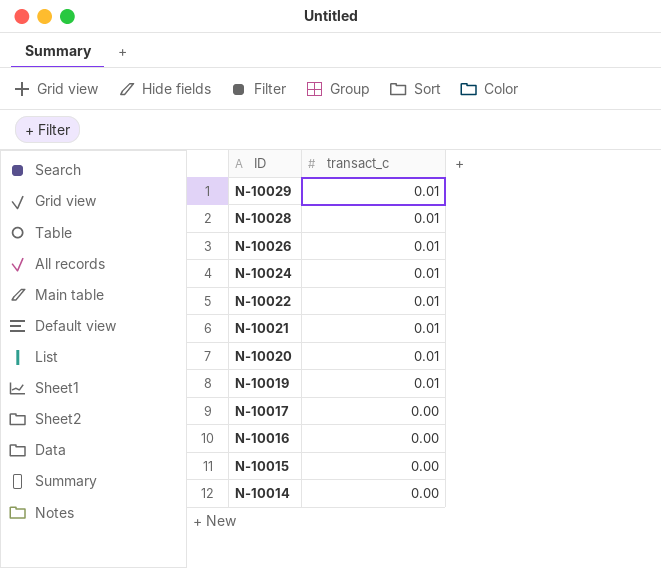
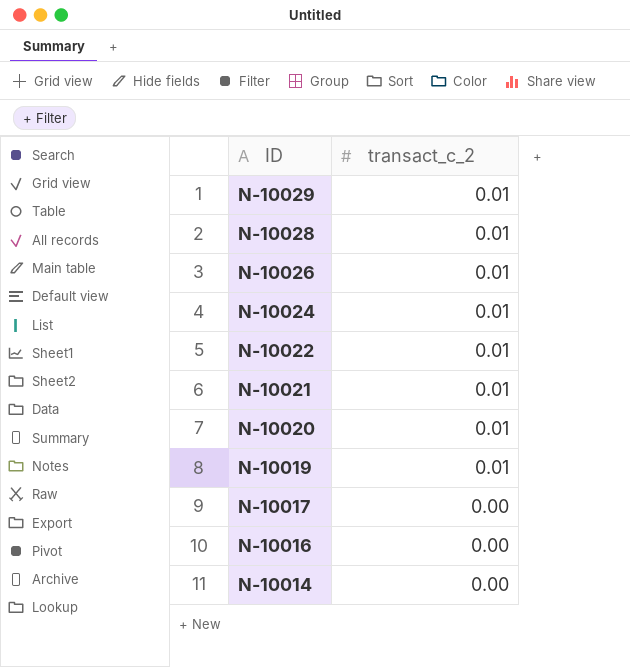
column name: transact_c -> transact_c_2
row N-10015: 0.00 -> none

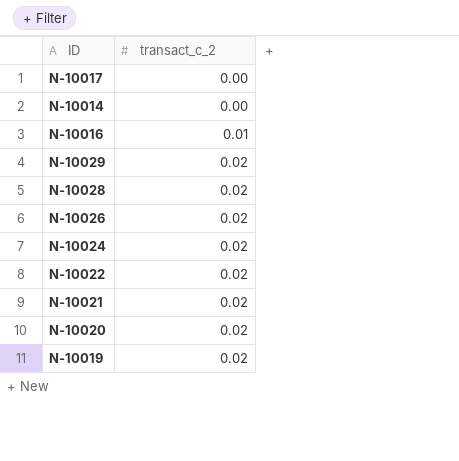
row order: ID descending -> transact_c_2 ascending
N-10016 | transact_c_2: 0.00 -> 0.01
N-10029 | transact_c_2: 0.01 -> 0.02
N-10028 | transact_c_2: 0.01 -> 0.02
N-10026 | transact_c_2: 0.01 -> 0.02
N-10024 | transact_c_2: 0.01 -> 0.02
N-10022 | transact_c_2: 0.01 -> 0.02
N-10021 | transact_c_2: 0.01 -> 0.02
N-10020 | transact_c_2: 0.01 -> 0.02
N-10019 | transact_c_2: 0.01 -> 0.02

